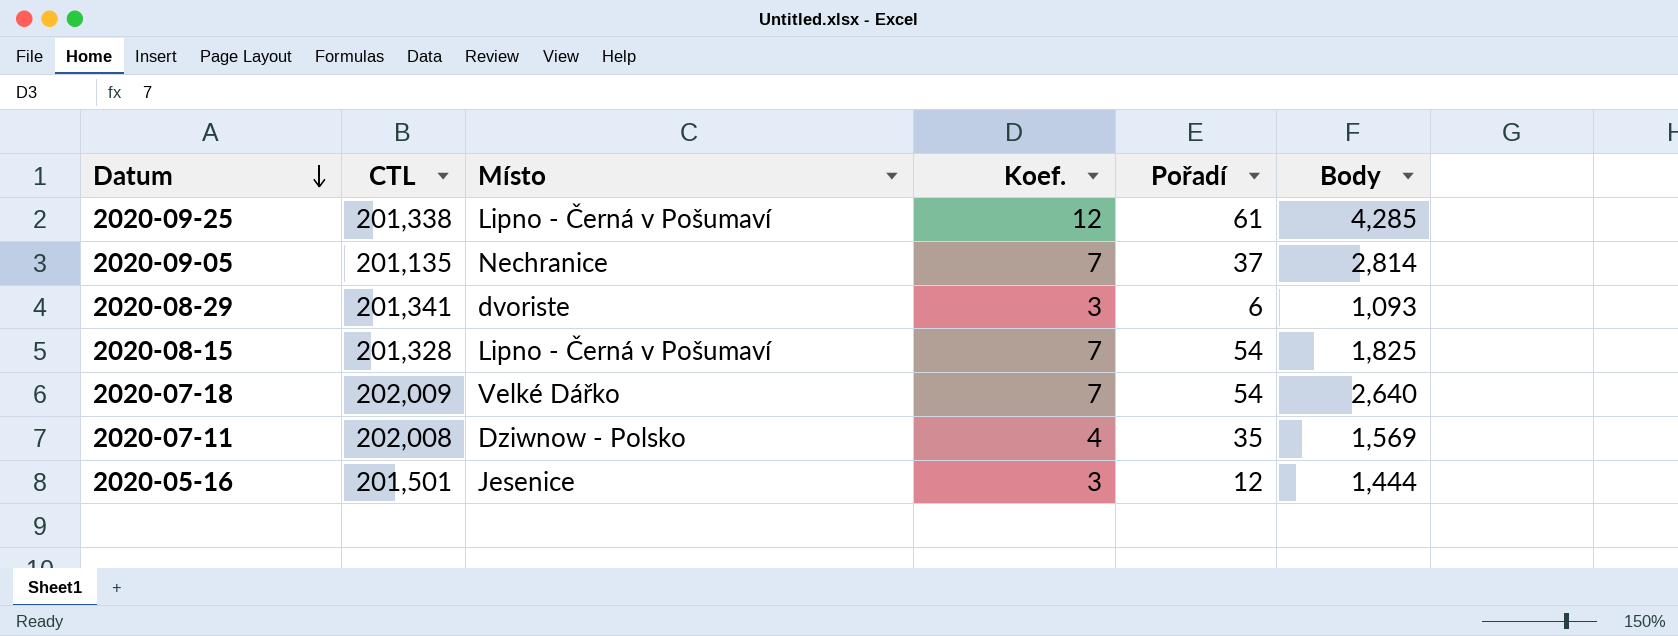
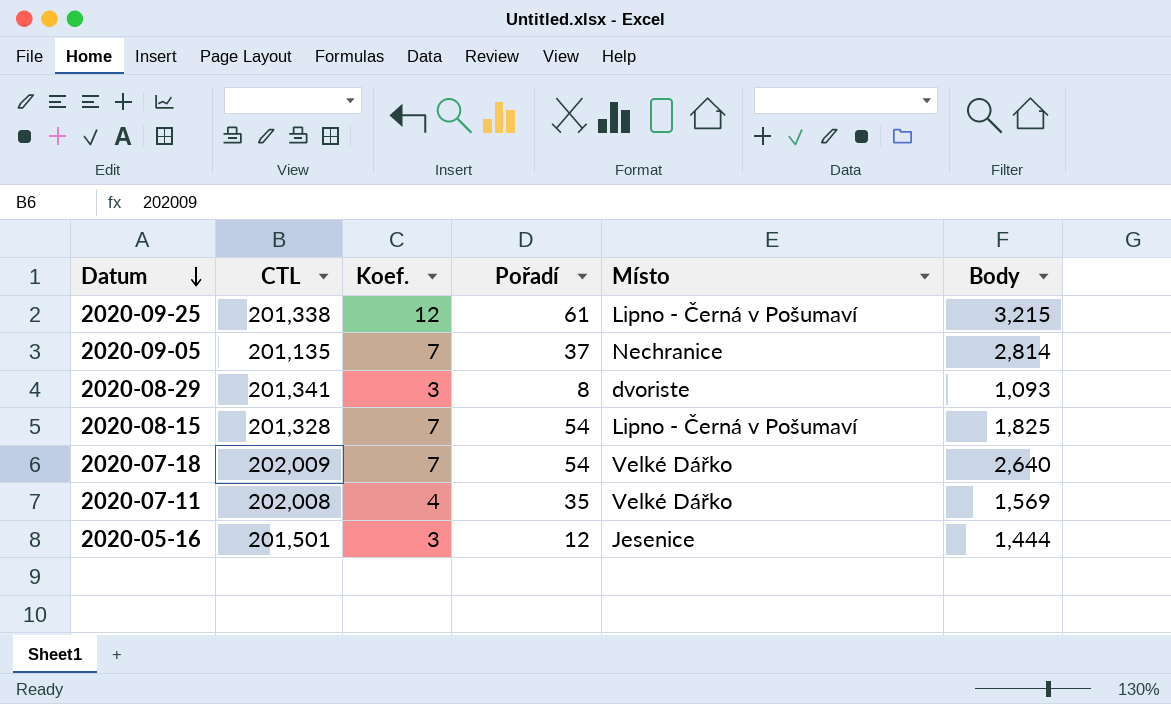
column Místo | position: 3 -> 5
2020-09-25 | Body: 4,285 -> 3,215
2020-08-29 | Pořadí: 6 -> 8
2020-07-11 | Místo: Dziwnow - Polsko -> Velké Dářko

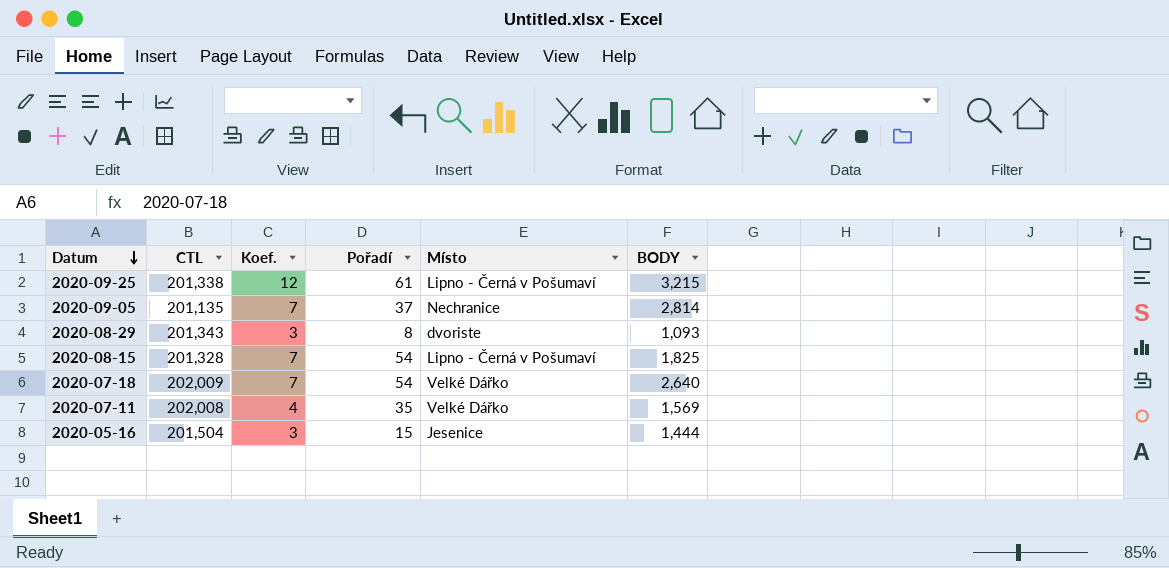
column name: Body -> BODY
2020-08-29 | CTL: 201,341 -> 201,343
2020-05-16 | CTL: 201,501 -> 201,504
2020-05-16 | Pořadí: 12 -> 15

